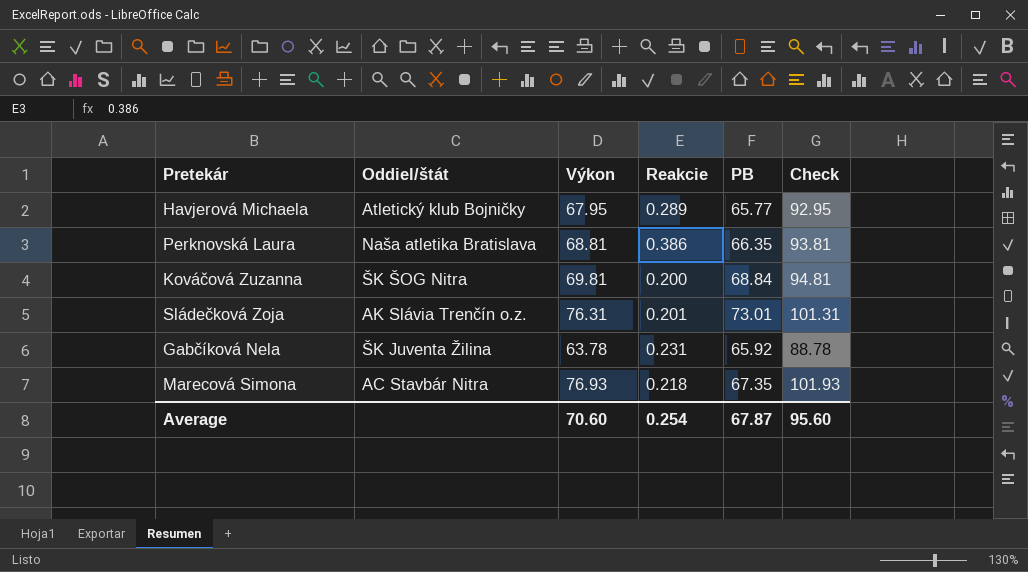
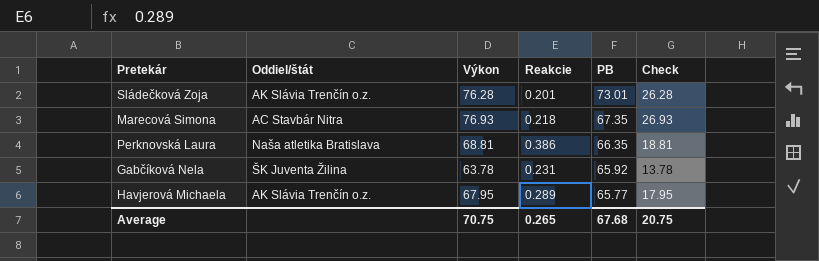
row order: none -> PB descending
column Check | formula: [Výkon] + 25 -> [Výkon] - 50
row Kováčová Zuzanna: ŠK ŠOG Nitra | 69.81 | 0.200 | 68.84 | 94.81 -> none
Sládečková Zoja | Výkon: 76.31 -> 76.28
Havjerová Michaela | Oddiel/štát: Atletický klub Bojničky -> AK Slávia Trenčín o.z.
Average | Výkon: 70.60 -> 70.75
Average | Reakcie: 0.254 -> 0.265
Average | PB: 67.87 -> 67.68
Average | Check: 95.60 -> 20.75

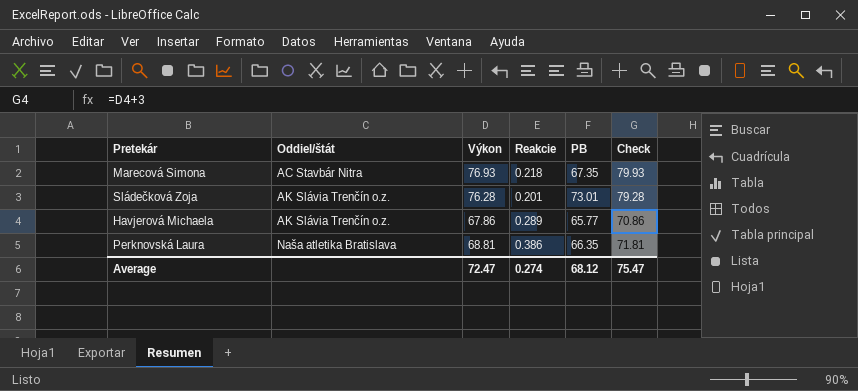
row order: PB descending -> Oddiel/štát ascending
column Check | formula: [Výkon] - 50 -> [Výkon] + 3
row Gabčíková Nela: ŠK Juventa Žilina | 63.78 | 0.231 | 65.92 | 13.78 -> none
Havjerová Michaela | Výkon: 67.95 -> 67.86
Average | Výkon: 70.75 -> 72.47
Average | Reakcie: 0.265 -> 0.274
Average | PB: 67.68 -> 68.12
Average | Check: 20.75 -> 75.47

